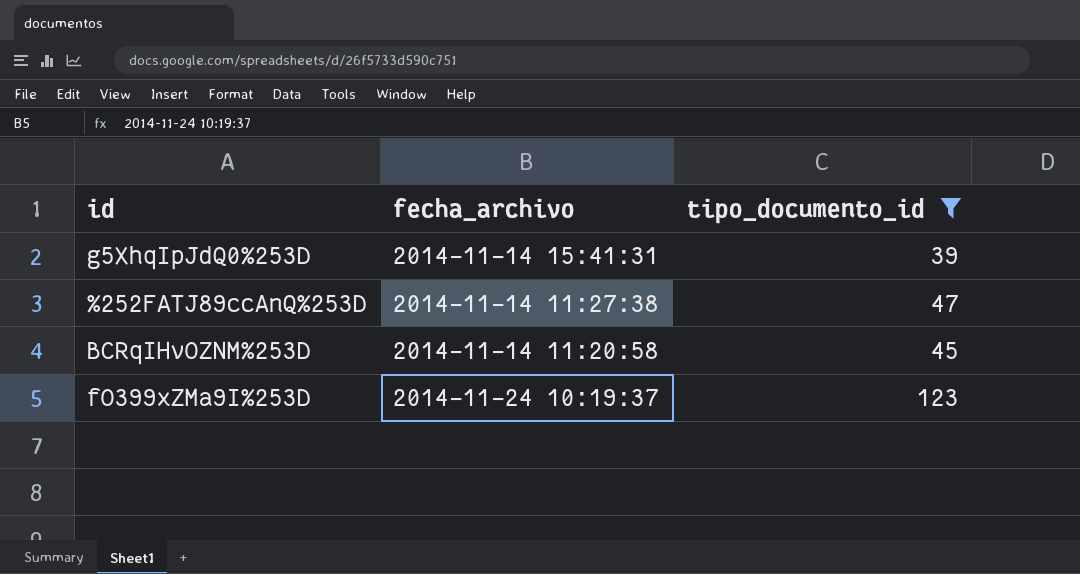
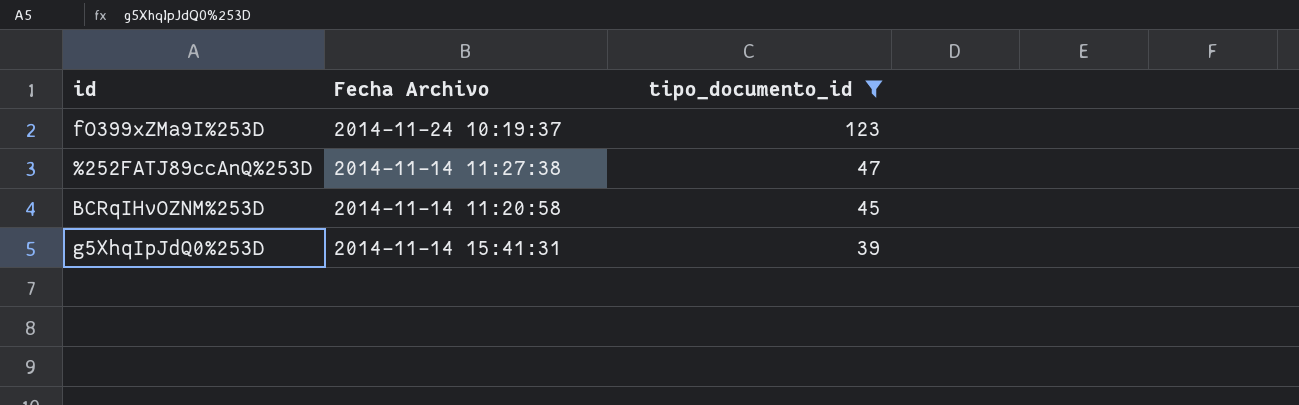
row order: none -> tipo_documento_id descending
column name: fecha_archivo -> Fecha Archivo

